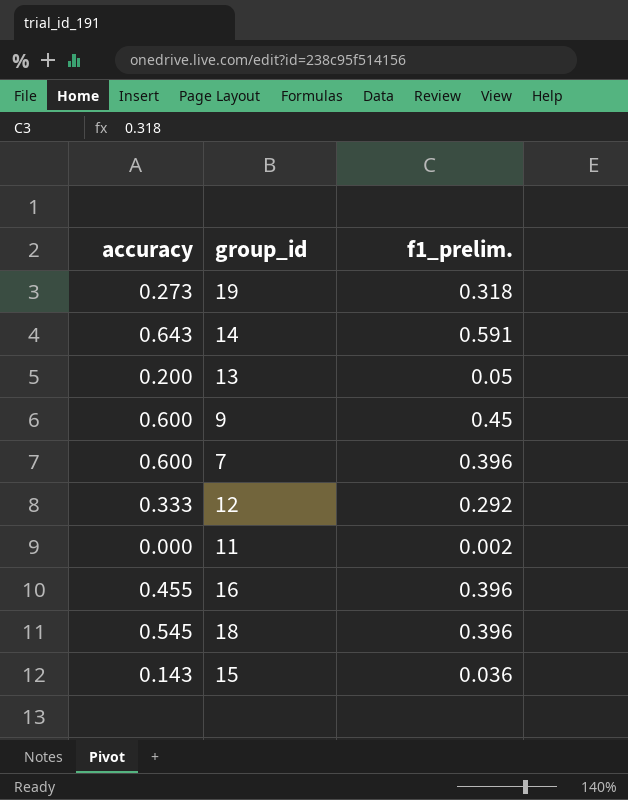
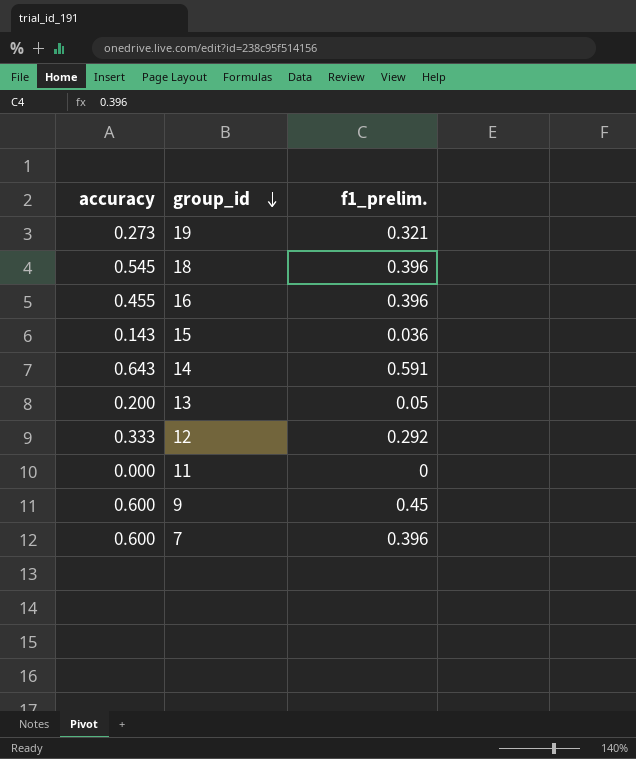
row order: none -> group_id descending
19 | f1_prelim.: 0.318 -> 0.321
11 | f1_prelim.: 0.002 -> 0

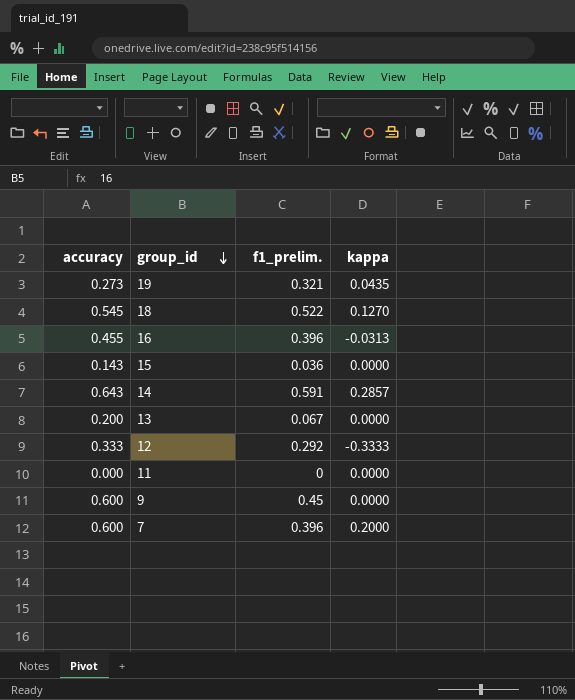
column kappa | position: none -> 4
18 | f1_prelim.: 0.396 -> 0.522
13 | f1_prelim.: 0.05 -> 0.067

